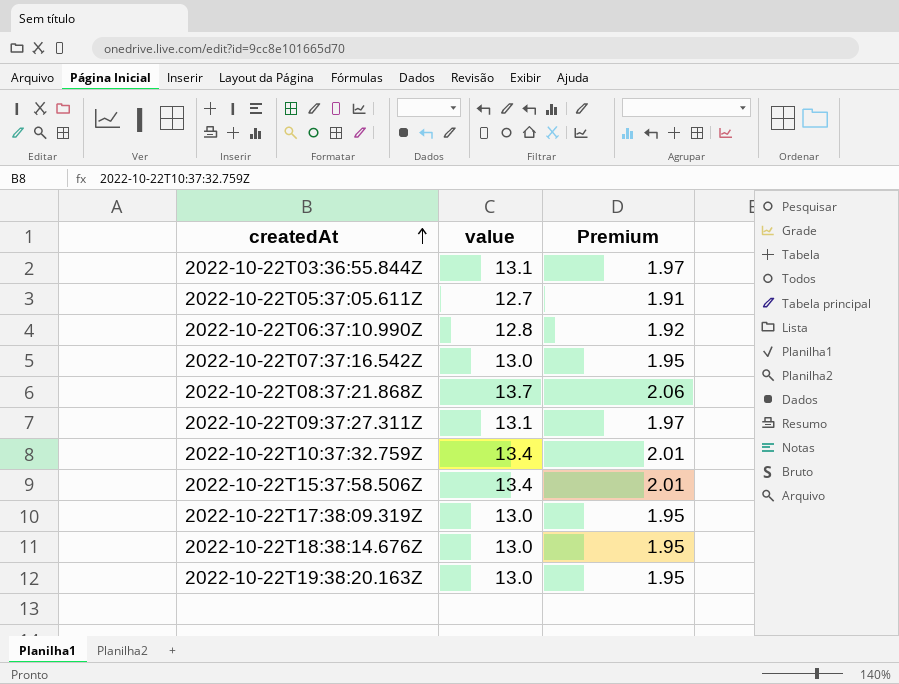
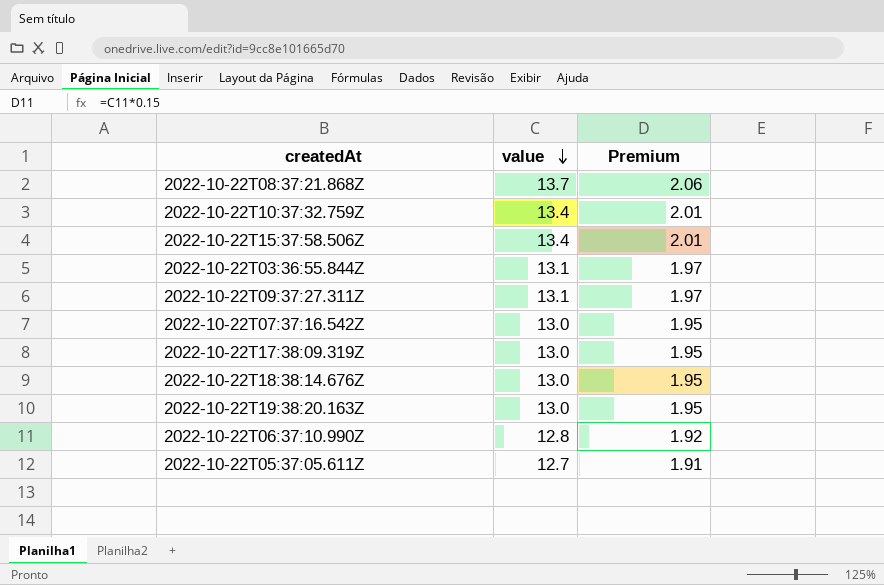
row order: createdAt ascending -> value descending

